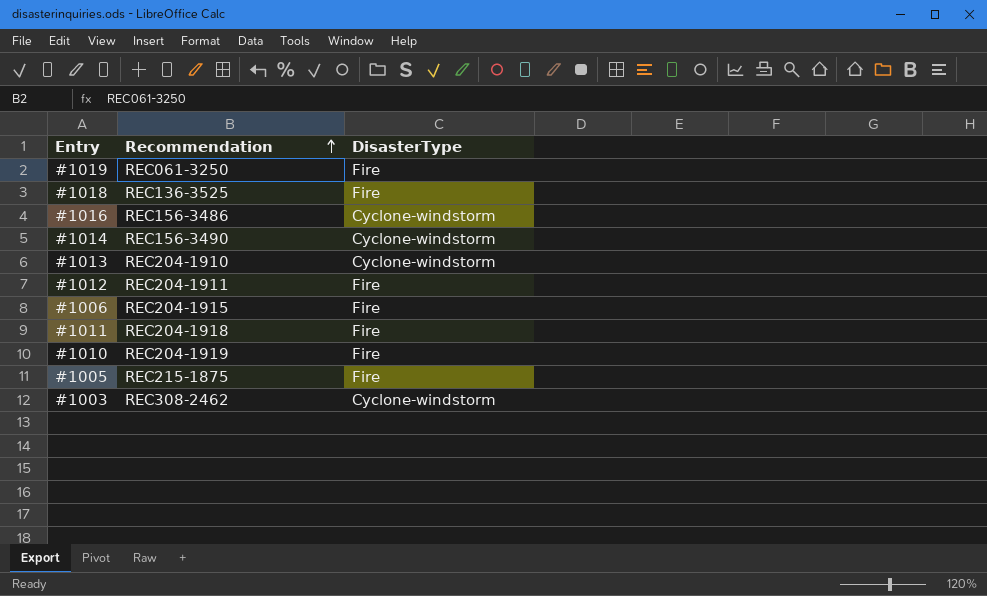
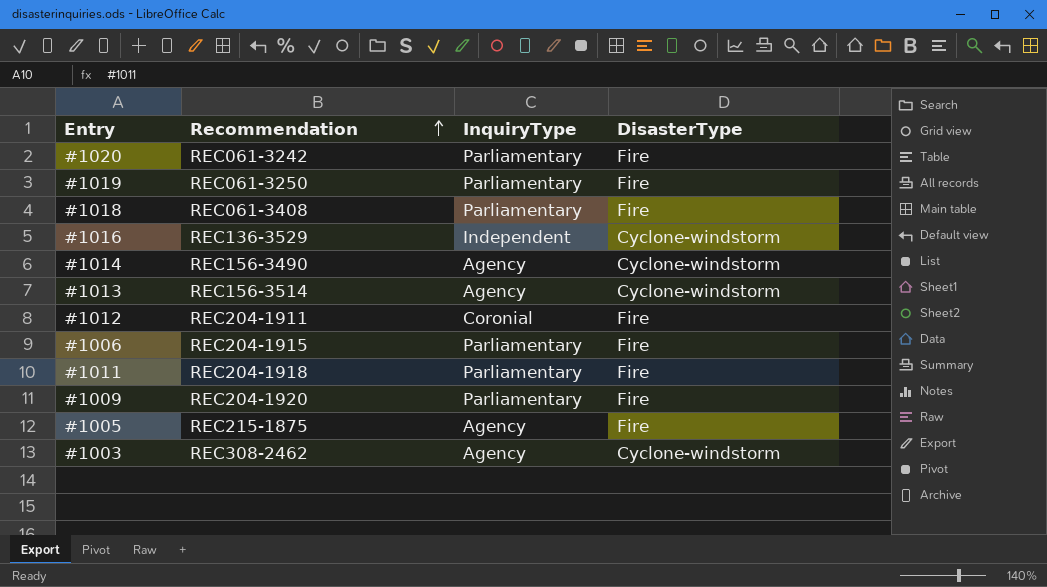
column InquiryType | position: none -> 3
row #1010: REC204-1919 | Fire -> none
row #1020: none -> REC061-3242 | Parliamentary | Fire
#1018 | Recommendation: REC136-3525 -> REC061-3408
#1016 | Recommendation: REC156-3486 -> REC136-3529
#1013 | Recommendation: REC204-1910 -> REC156-3514
row #1009: none -> REC204-1920 | Parliamentary | Fire

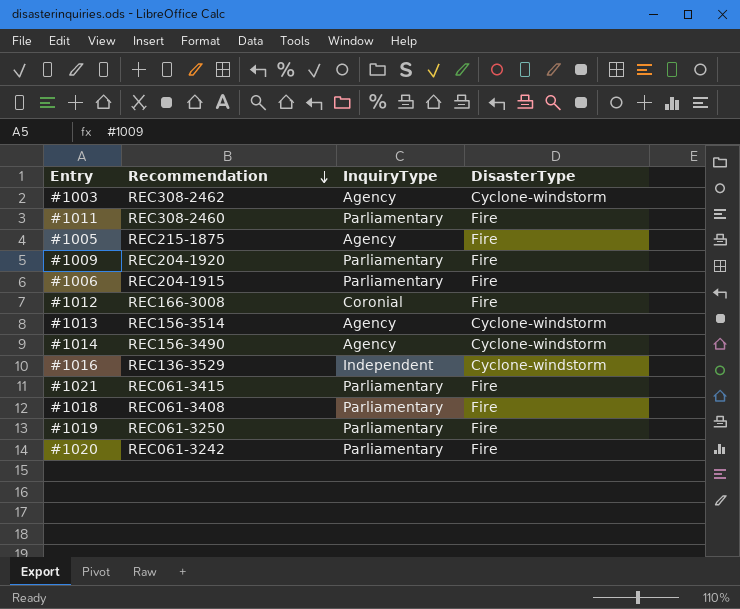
row order: Recommendation ascending -> Recommendation descending
#1011 | Recommendation: REC204-1918 -> REC308-2460
#1012 | Recommendation: REC204-1911 -> REC166-3008
row #1021: none -> REC061-3415 | Parliamentary | Fire

